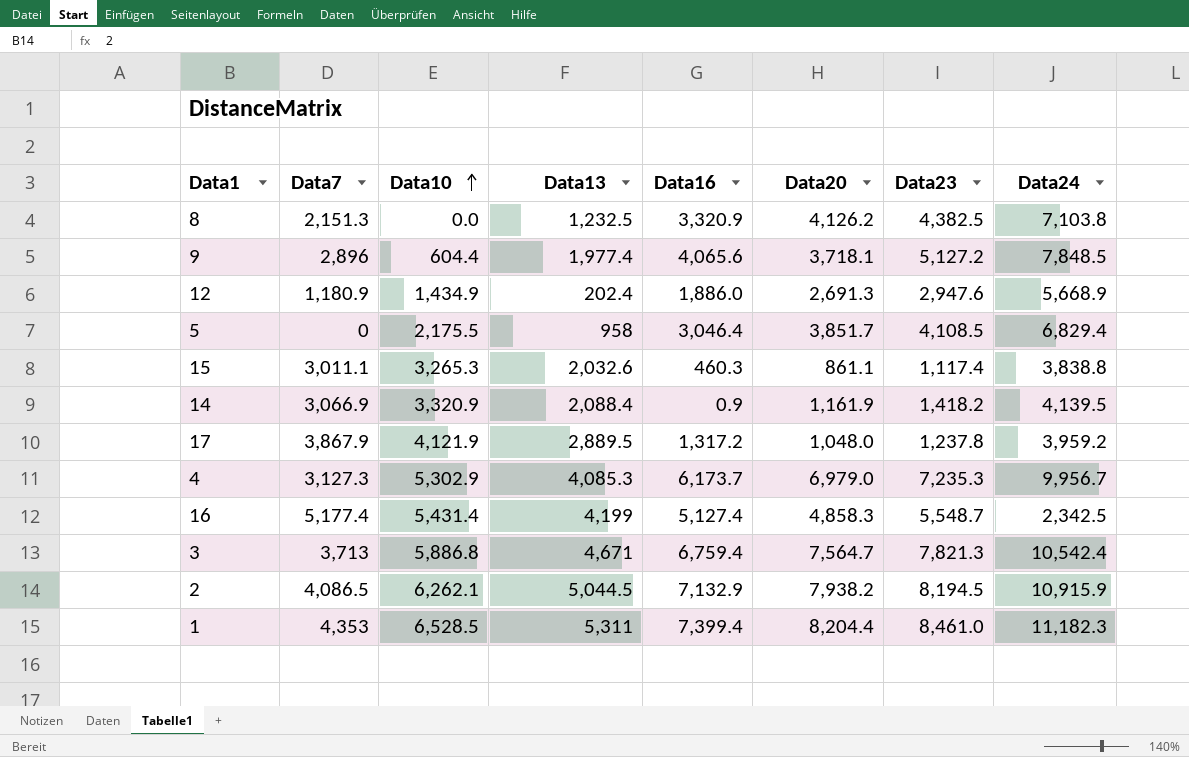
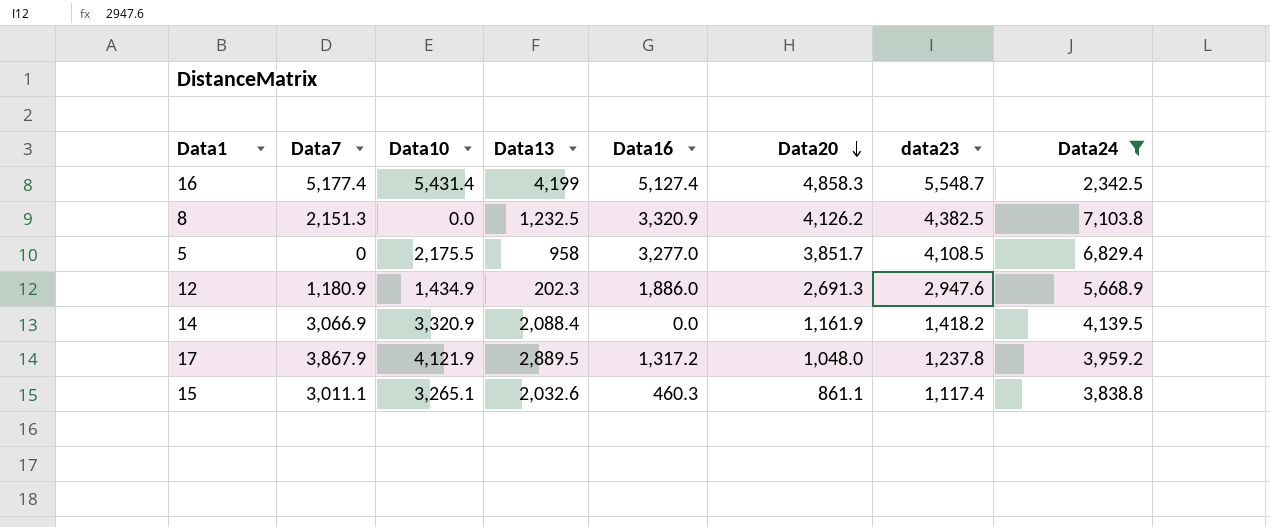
filter: none -> Data24 <= 7,103.8
row order: Data10 ascending -> Data20 descending
column name: Data23 -> data23
5 | Data16: 3,046.4 -> 3,277.0
12 | Data13: 202.4 -> 202.3
14 | Data16: 0.9 -> 0.0
15 | Data10: 3,265.3 -> 3,265.1

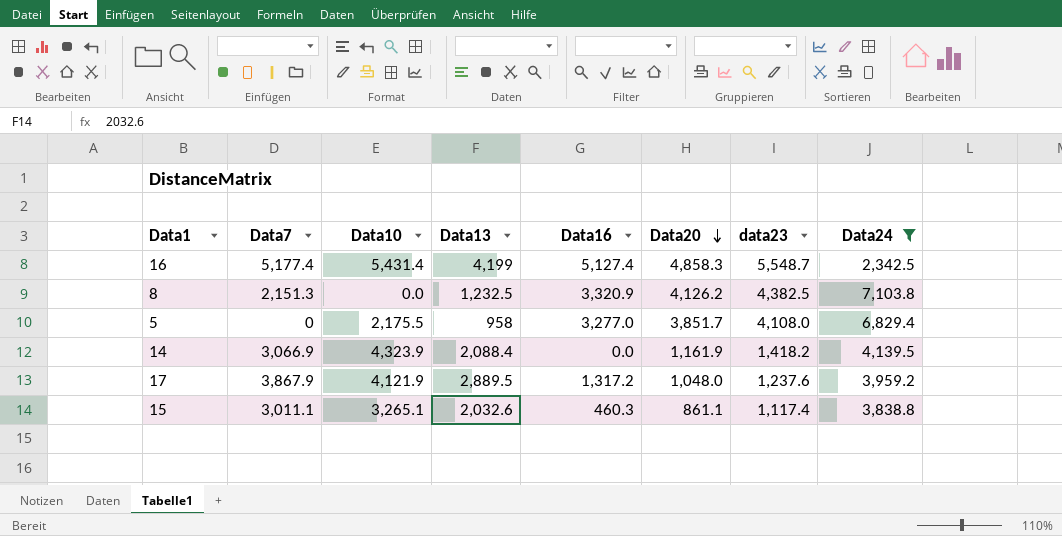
row 12: 1,180.9 | 1,434.9 | 202.3 | 1,886.0 | 2,691.3 | 2,947.6 | 5,668.9 -> none
5 | data23: 4,108.5 -> 4,108.0
14 | Data10: 3,320.9 -> 4,323.9
17 | data23: 1,237.8 -> 1,237.6

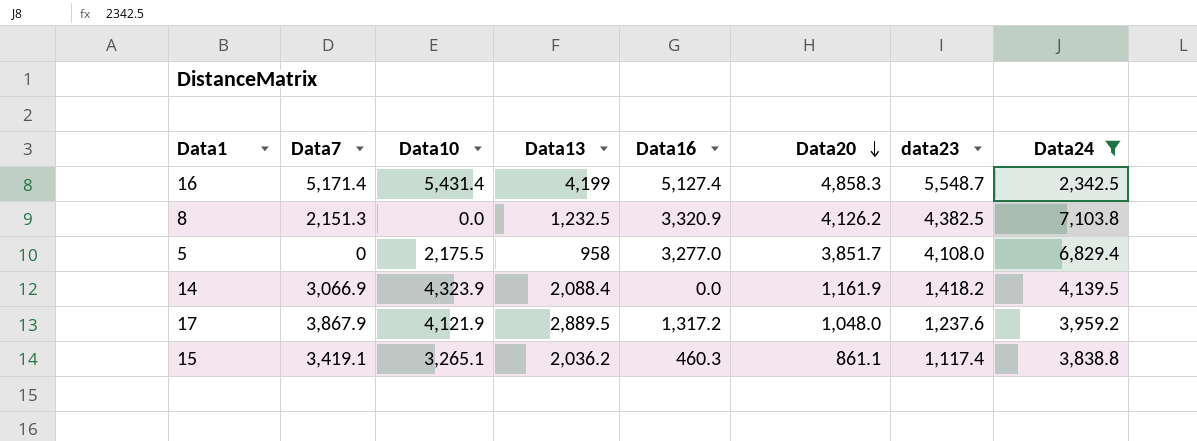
16 | Data7: 5,177.4 -> 5,171.4
15 | Data7: 3,011.1 -> 3,419.1
15 | Data13: 2,032.6 -> 2,036.2

